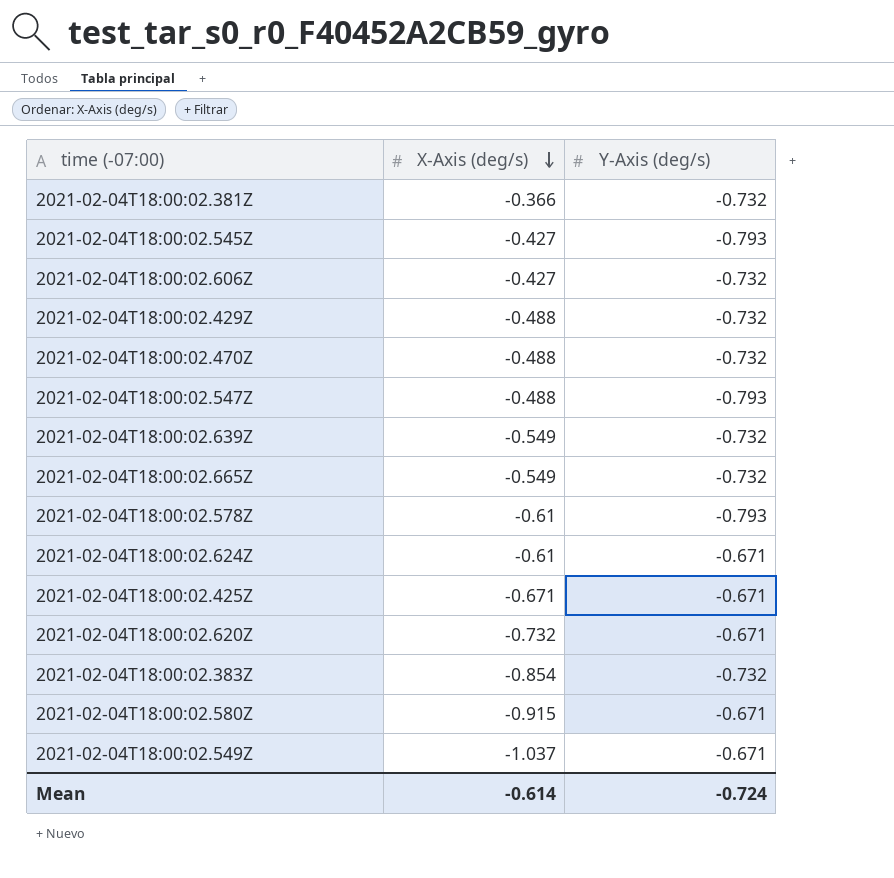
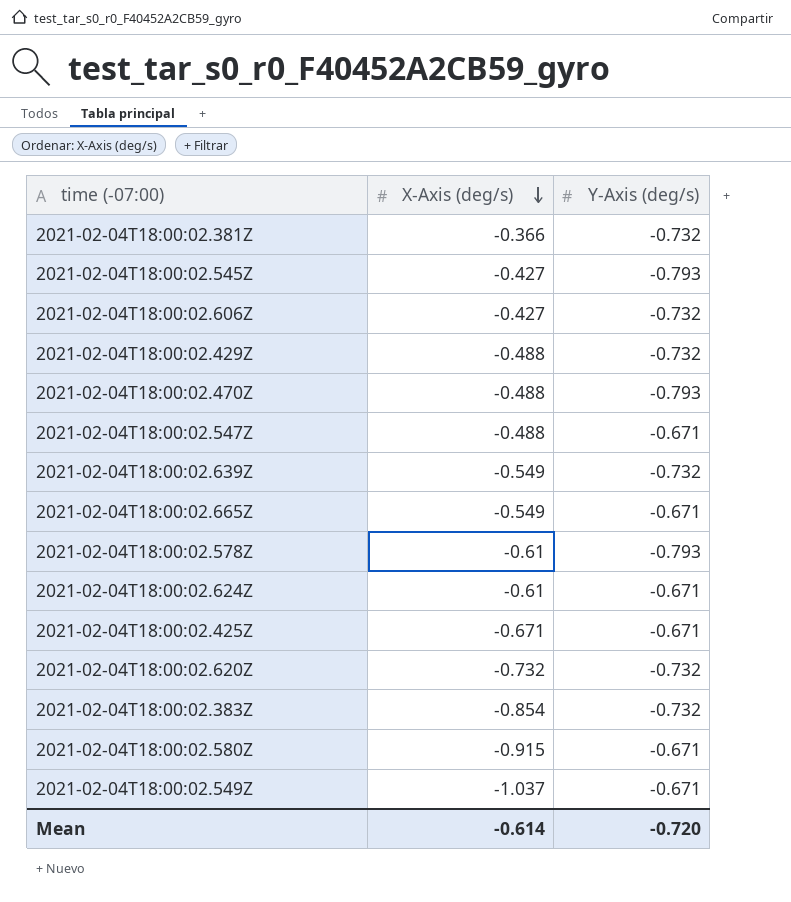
2021-02-04T18:00:02.470Z | Y-Axis (deg/s): -0.732 -> -0.793
2021-02-04T18:00:02.547Z | Y-Axis (deg/s): -0.793 -> -0.671
2021-02-04T18:00:02.665Z | Y-Axis (deg/s): -0.732 -> -0.671
2021-02-04T18:00:02.620Z | Y-Axis (deg/s): -0.671 -> -0.732
Mean | Y-Axis (deg/s): -0.724 -> -0.720

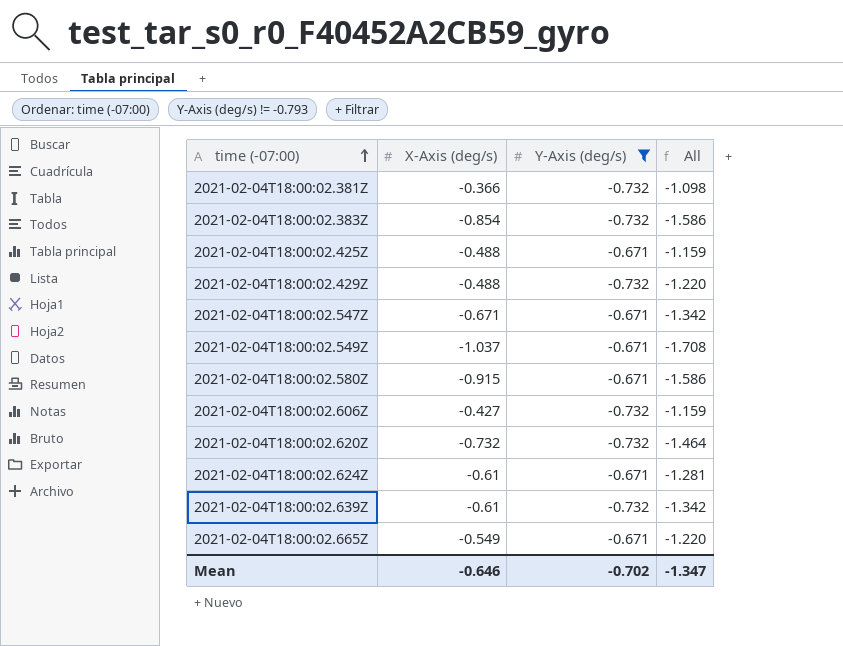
filter: none -> Y-Axis (deg/s) != -0.793
row order: X-Axis (deg/s) descending -> time (-07:00) ascending
column All | formula: none -> [X-Axis (deg/s)] + [Y-Axis (deg/s)]
2021-02-04T18:00:02.425Z | X-Axis (deg/s): -0.671 -> -0.488
2021-02-04T18:00:02.547Z | X-Axis (deg/s): -0.488 -> -0.671
2021-02-04T18:00:02.639Z | X-Axis (deg/s): -0.549 -> -0.61
Mean | X-Axis (deg/s): -0.614 -> -0.646
Mean | Y-Axis (deg/s): -0.720 -> -0.702

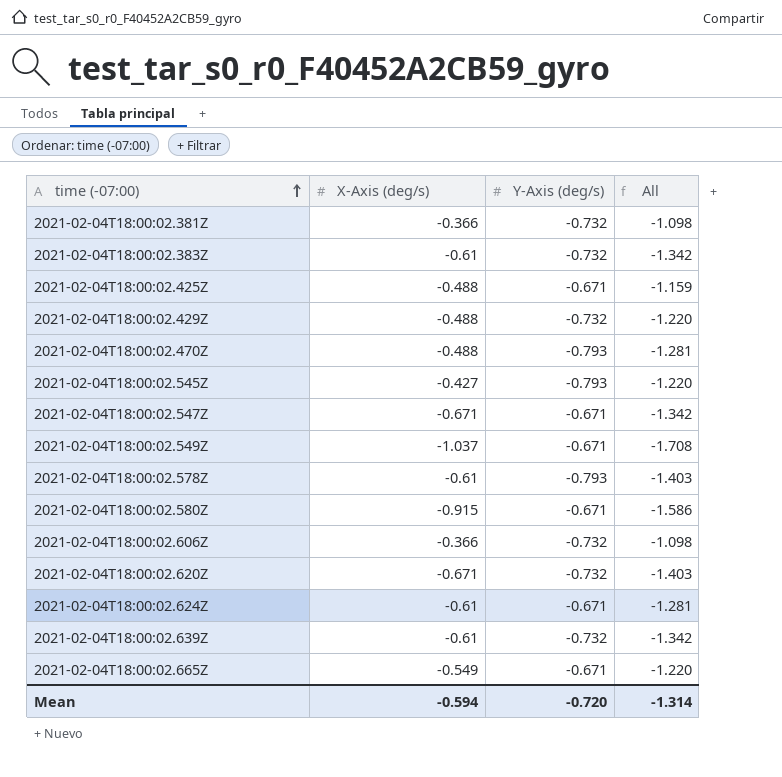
filter: Y-Axis (deg/s) != -0.793 -> none
2021-02-04T18:00:02.383Z | X-Axis (deg/s): -0.854 -> -0.61
2021-02-04T18:00:02.383Z | All: -1.586 -> -1.342
2021-02-04T18:00:02.606Z | X-Axis (deg/s): -0.427 -> -0.366
2021-02-04T18:00:02.606Z | All: -1.159 -> -1.098
2021-02-04T18:00:02.620Z | X-Axis (deg/s): -0.732 -> -0.671
2021-02-04T18:00:02.620Z | All: -1.464 -> -1.403
Mean | X-Axis (deg/s): -0.646 -> -0.594
Mean | Y-Axis (deg/s): -0.702 -> -0.720
Mean | All: -1.347 -> -1.314

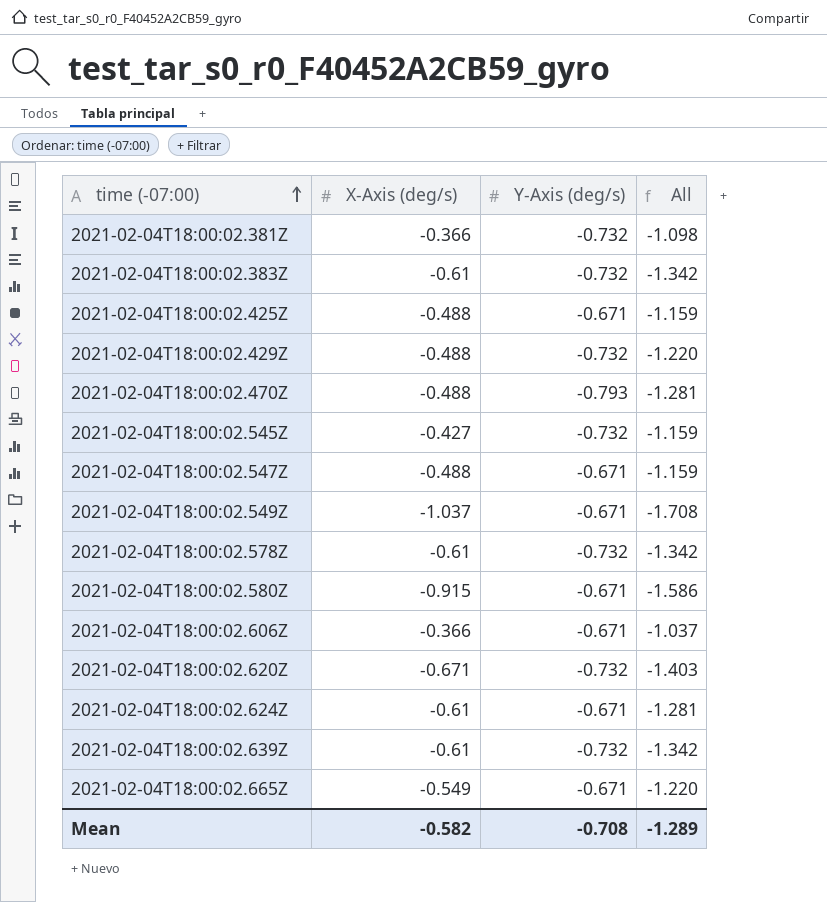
2021-02-04T18:00:02.545Z | Y-Axis (deg/s): -0.793 -> -0.732
2021-02-04T18:00:02.545Z | All: -1.220 -> -1.159
2021-02-04T18:00:02.547Z | X-Axis (deg/s): -0.671 -> -0.488
2021-02-04T18:00:02.547Z | All: -1.342 -> -1.159
2021-02-04T18:00:02.578Z | Y-Axis (deg/s): -0.793 -> -0.732
2021-02-04T18:00:02.578Z | All: -1.403 -> -1.342
2021-02-04T18:00:02.606Z | Y-Axis (deg/s): -0.732 -> -0.671
2021-02-04T18:00:02.606Z | All: -1.098 -> -1.037
Mean | X-Axis (deg/s): -0.594 -> -0.582
Mean | Y-Axis (deg/s): -0.720 -> -0.708
Mean | All: -1.314 -> -1.289

